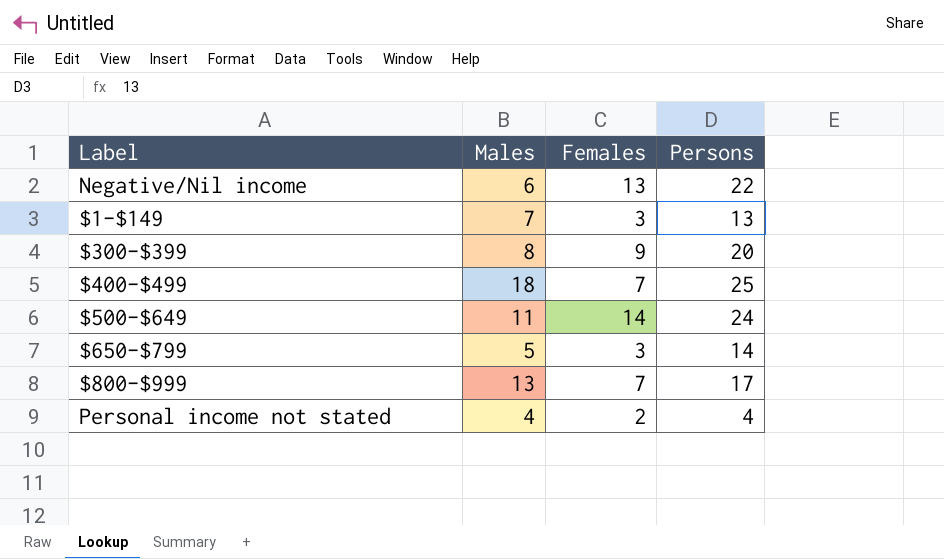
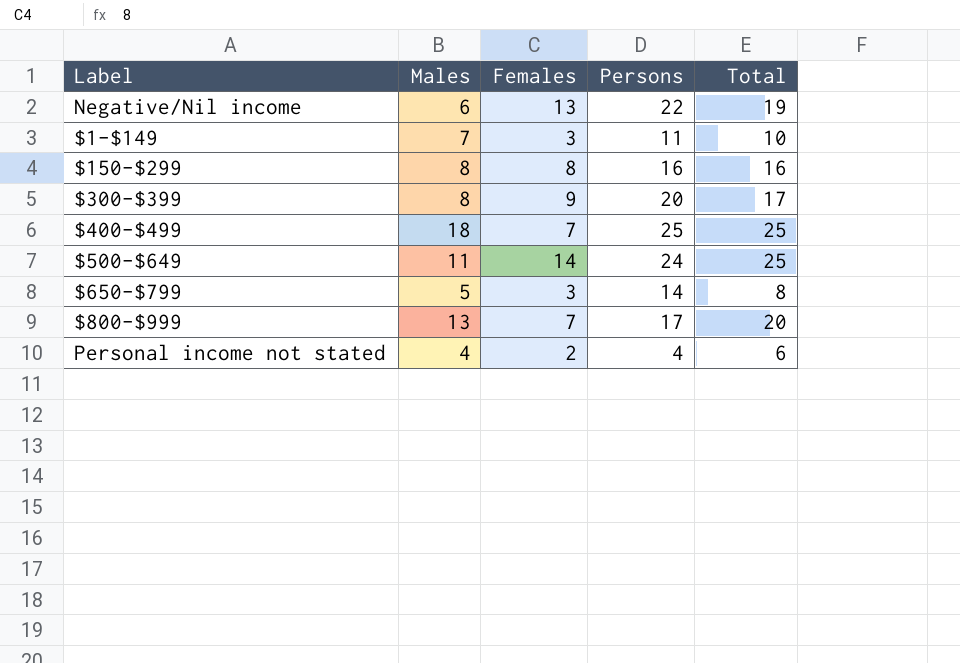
column Total | formula: none -> [Males] + [Females]
$1-$149 | Persons: 13 -> 11
row $150-$299: none -> 8 | 8 | 16 | 16

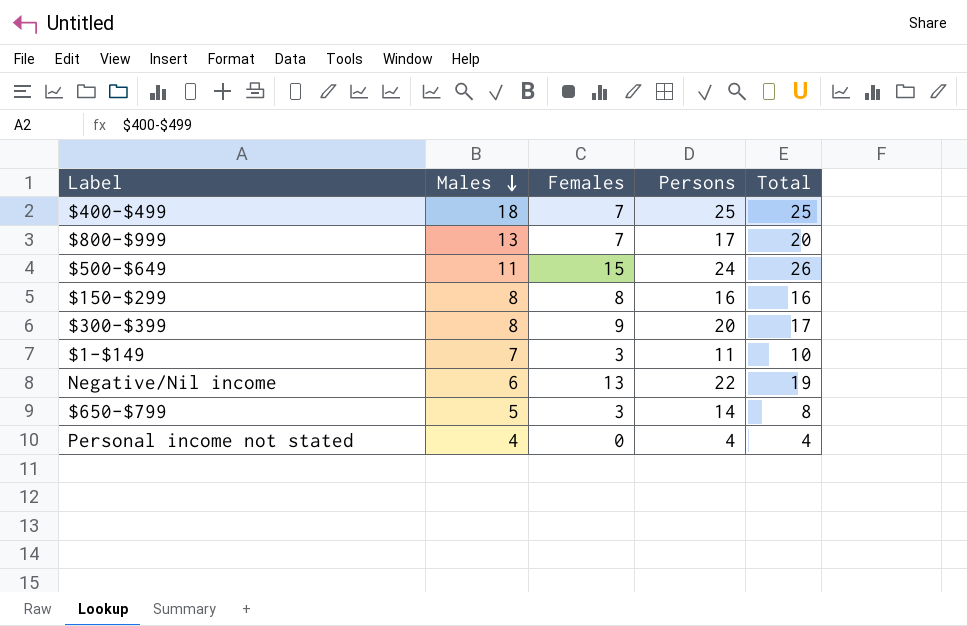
row order: none -> Males descending
$500-$649 | Females: 14 -> 15
$500-$649 | Total: 25 -> 26
Personal income not stated | Females: 2 -> 0
Personal income not stated | Total: 6 -> 4

